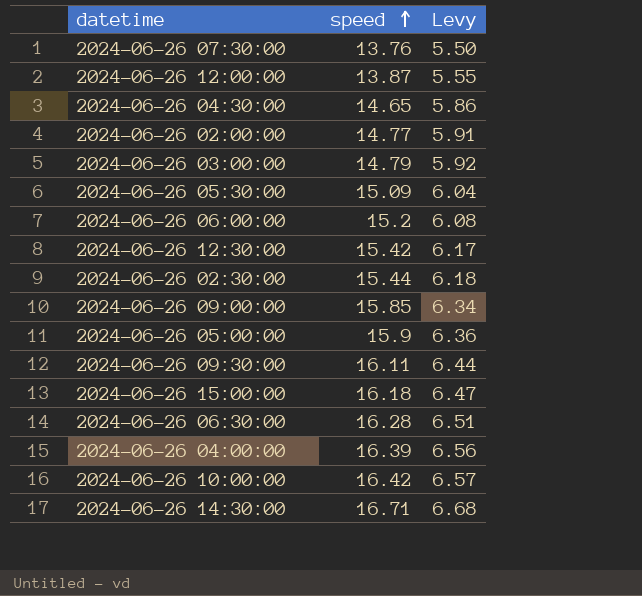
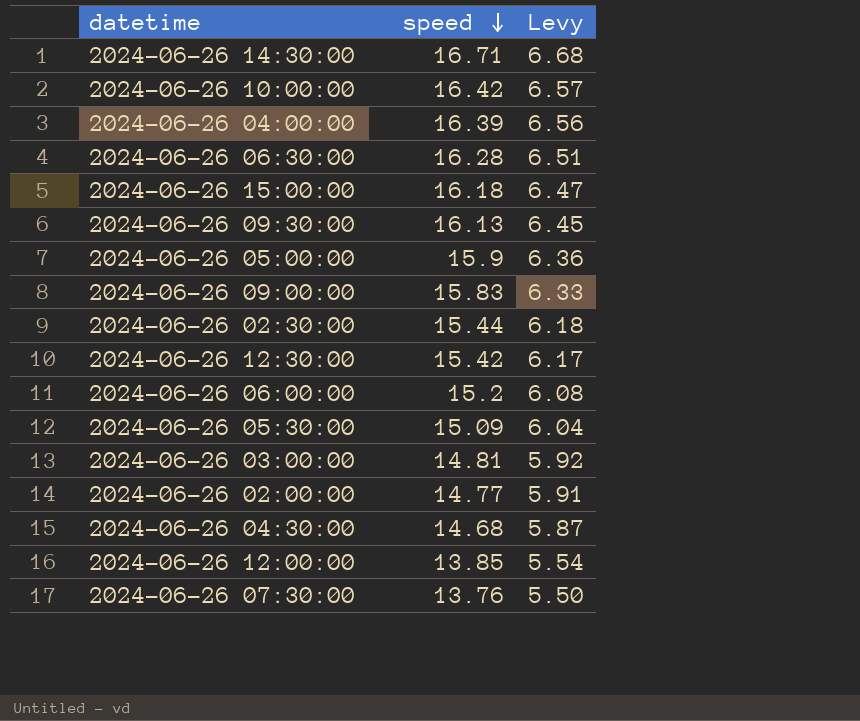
row order: speed ascending -> speed descending
2024-06-26 09:30:00 | speed: 16.11 -> 16.13
2024-06-26 09:30:00 | Levy: 6.44 -> 6.45
2024-06-26 09:00:00 | speed: 15.85 -> 15.83
2024-06-26 09:00:00 | Levy: 6.34 -> 6.33
2024-06-26 03:00:00 | speed: 14.79 -> 14.81
2024-06-26 04:30:00 | speed: 14.65 -> 14.68
2024-06-26 04:30:00 | Levy: 5.86 -> 5.87
2024-06-26 12:00:00 | speed: 13.87 -> 13.85
2024-06-26 12:00:00 | Levy: 5.55 -> 5.54

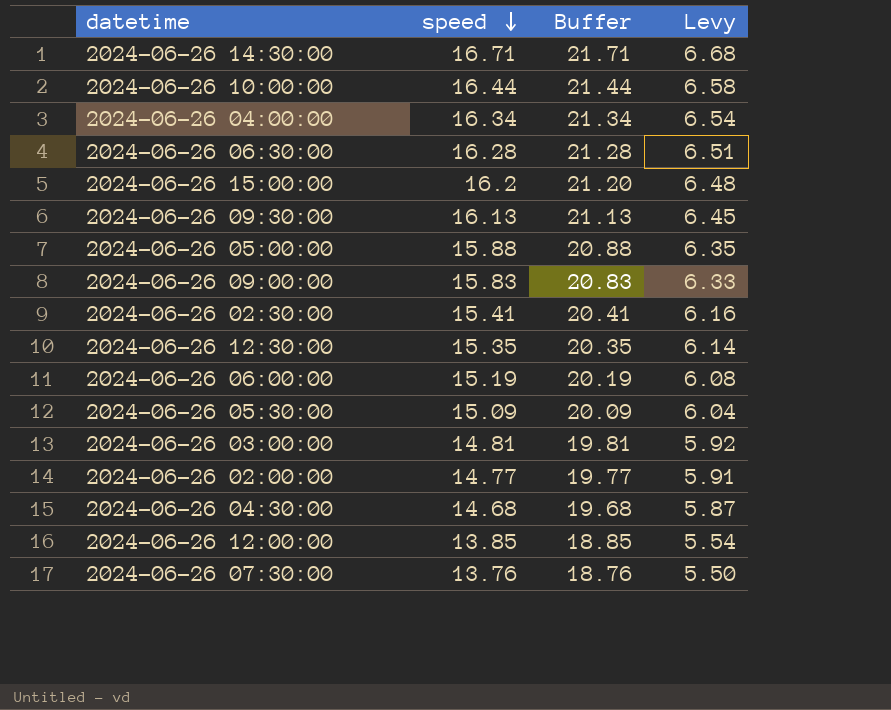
column Buffer | formula: none -> [speed] + 5
2024-06-26 10:00:00 | speed: 16.42 -> 16.44
2024-06-26 10:00:00 | Levy: 6.57 -> 6.58
2024-06-26 04:00:00 | speed: 16.39 -> 16.34
2024-06-26 04:00:00 | Levy: 6.56 -> 6.54
2024-06-26 15:00:00 | speed: 16.18 -> 16.2
2024-06-26 15:00:00 | Levy: 6.47 -> 6.48
2024-06-26 05:00:00 | speed: 15.9 -> 15.88
2024-06-26 05:00:00 | Levy: 6.36 -> 6.35
2024-06-26 02:30:00 | speed: 15.44 -> 15.41
2024-06-26 02:30:00 | Levy: 6.18 -> 6.16
2024-06-26 12:30:00 | speed: 15.42 -> 15.35
2024-06-26 12:30:00 | Levy: 6.17 -> 6.14
2024-06-26 06:00:00 | speed: 15.2 -> 15.19

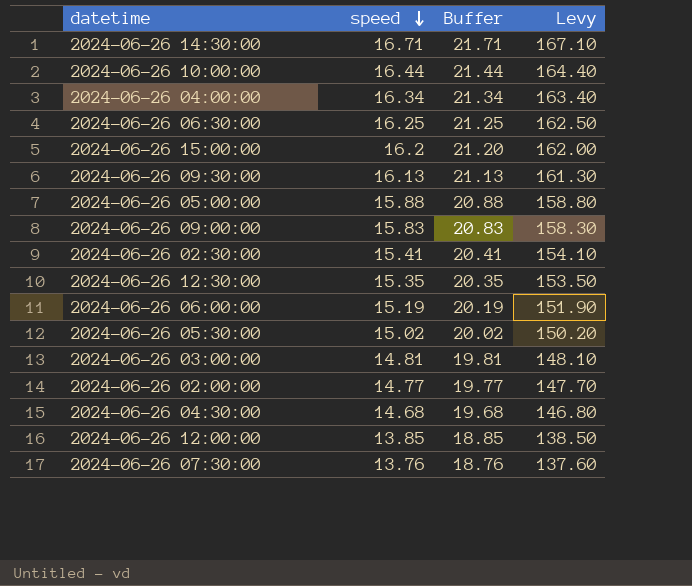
column Levy | formula: [speed] * 0.4 -> [speed] * 10
2024-06-26 06:30:00 | speed: 16.28 -> 16.25
2024-06-26 06:30:00 | Buffer: 21.28 -> 21.25
2024-06-26 05:30:00 | speed: 15.09 -> 15.02
2024-06-26 05:30:00 | Buffer: 20.09 -> 20.02

